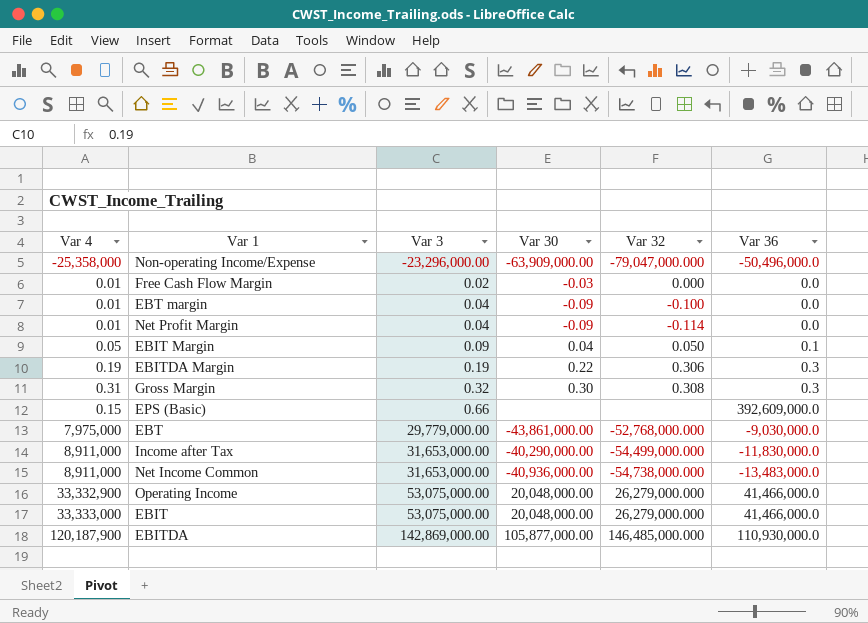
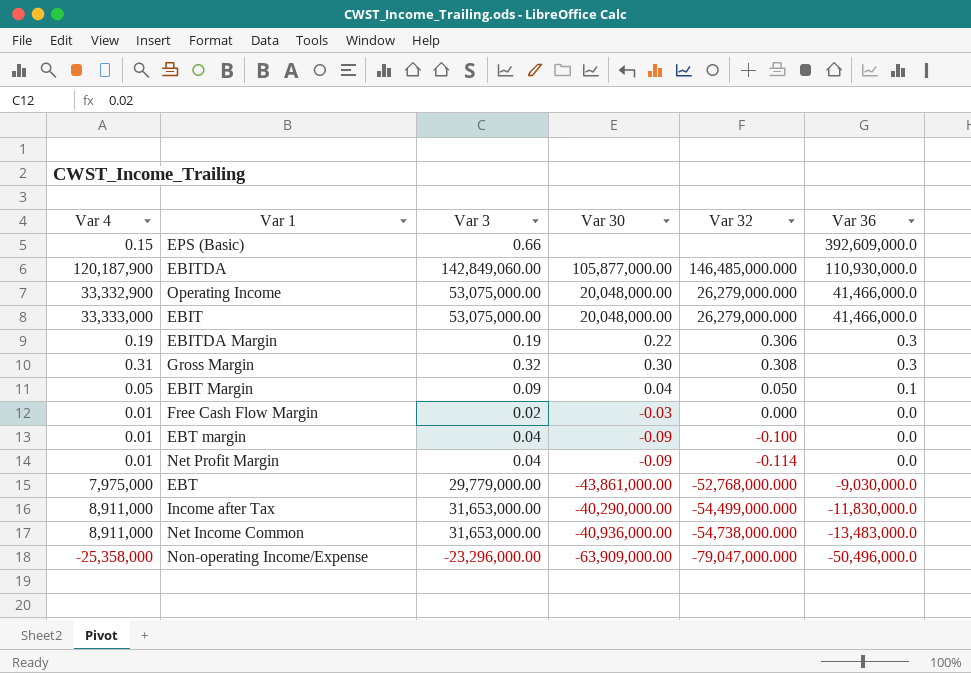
row order: Var 3 ascending -> Var 36 descending
EBITDA | Var 3: 142,869,000.00 -> 142,849,060.00

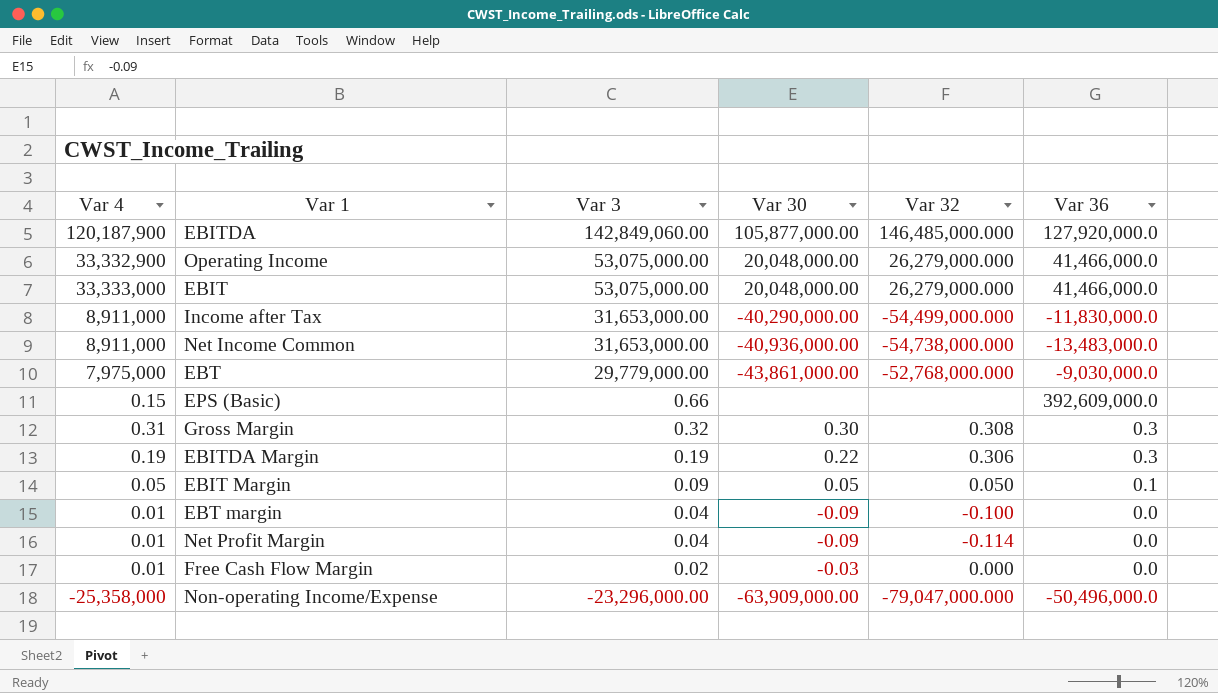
row order: Var 36 descending -> Var 3 descending
EBITDA | Var 36: 110,930,000.0 -> 127,920,000.0
EBIT Margin | Var 30: 0.04 -> 0.05

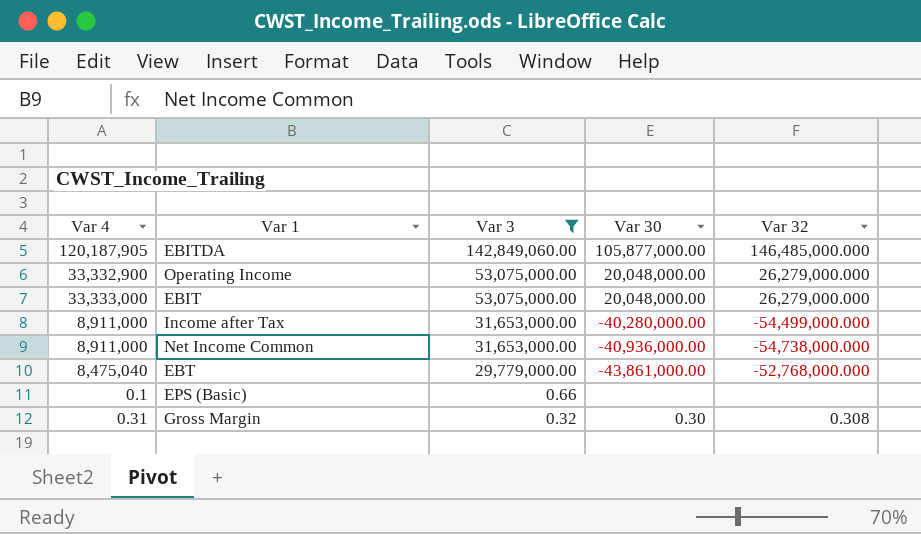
filter: none -> Var 3 >= 0.32
column Var 36 | position: 6 -> none
EBITDA | Var 4: 120,187,900 -> 120,187,905
Income after Tax | Var 30: -40,290,000.00 -> -40,280,000.00
EBT | Var 4: 7,975,000 -> 8,475,040
EPS (Basic) | Var 4: 0.15 -> 0.1

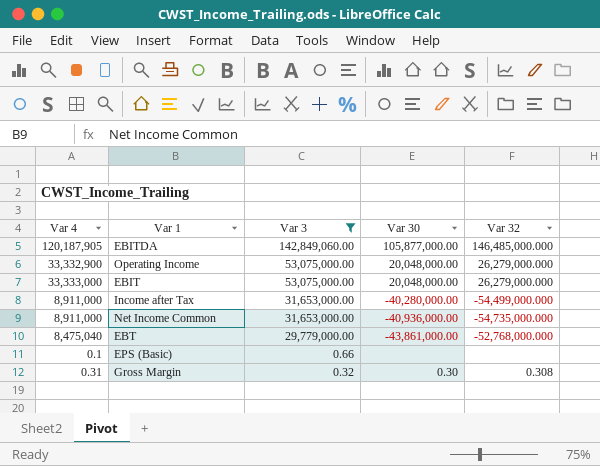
Net Income Common | Var 32: -54,738,000.000 -> -54,735,000.000

